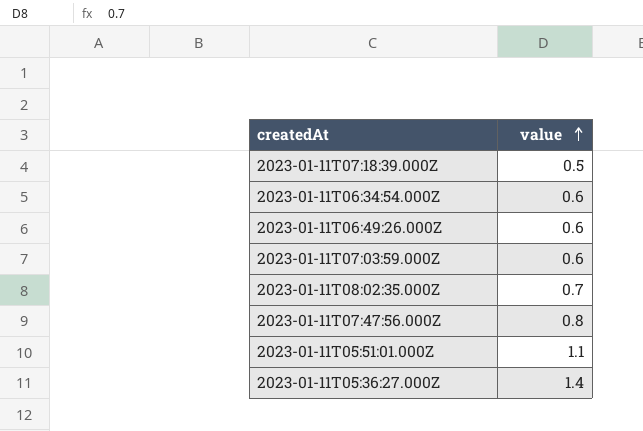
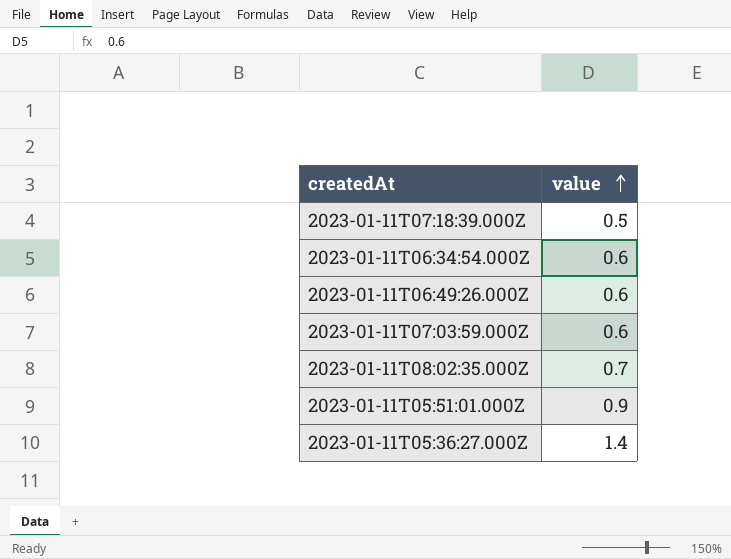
row 2023-01-11T07:47:56.000Z: 0.8 -> none
2023-01-11T05:51:01.000Z | value: 1.1 -> 0.9

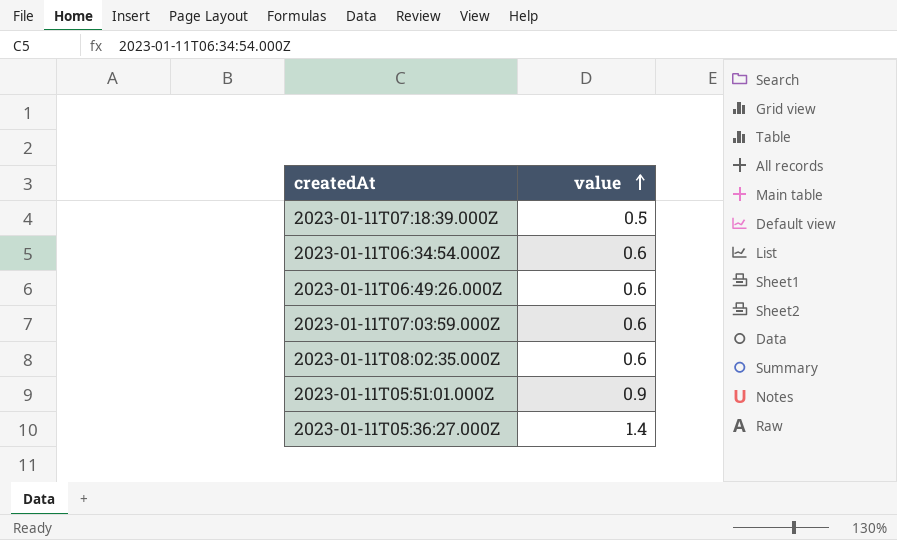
2023-01-11T08:02:35.000Z | value: 0.7 -> 0.6

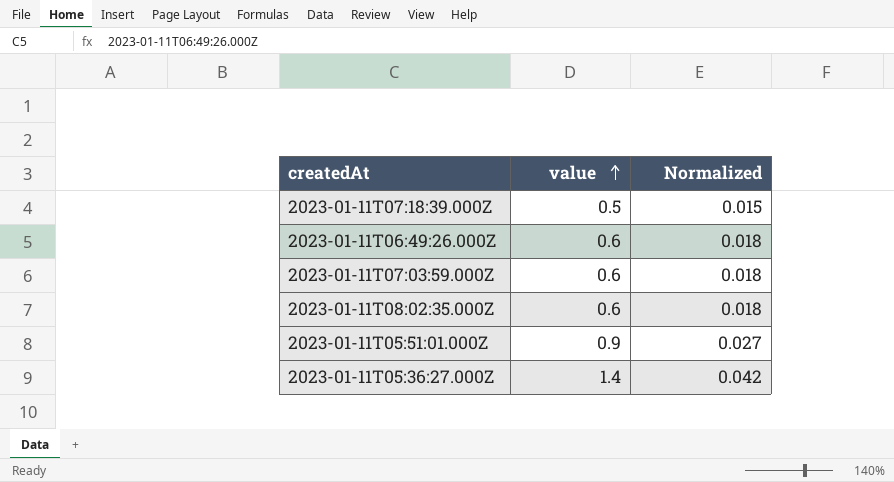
column Normalized | formula: none -> [value] * 0.03
row 2023-01-11T06:34:54.000Z: 0.6 -> none

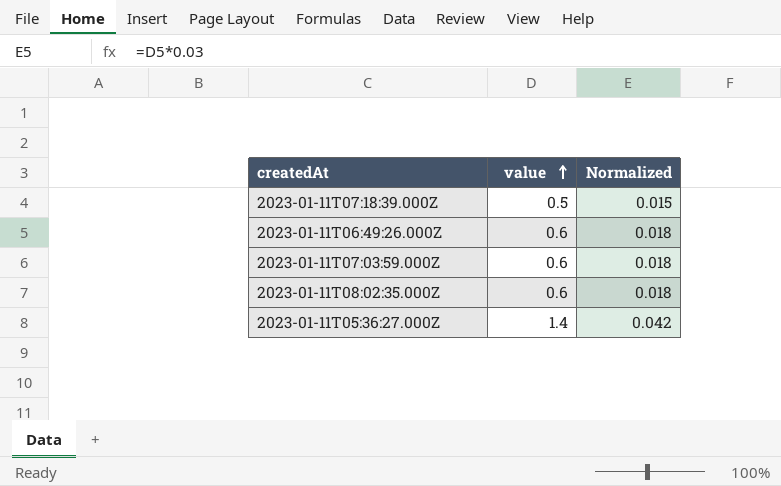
row 2023-01-11T05:51:01.000Z: 0.9 | 0.027 -> none

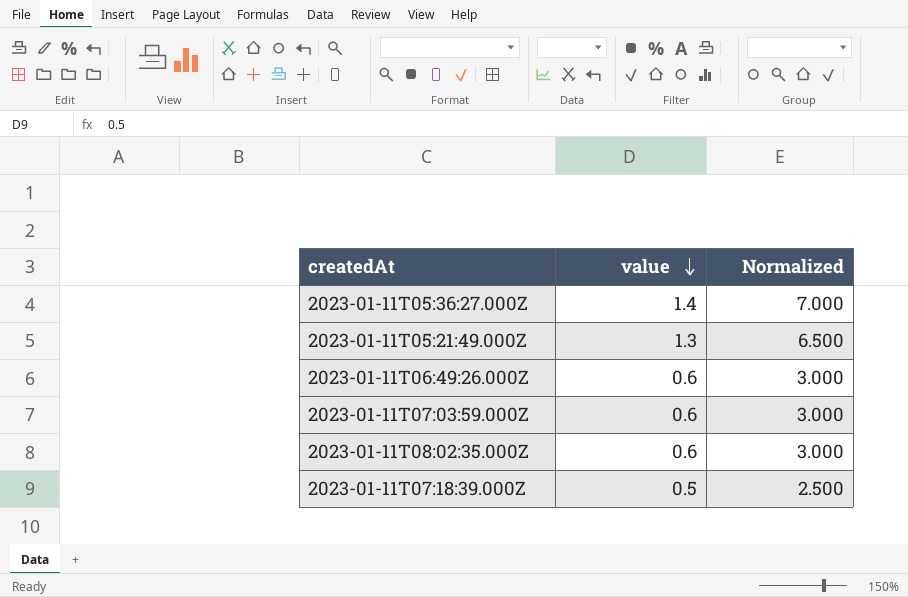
row order: value ascending -> value descending
column Normalized | formula: [value] * 0.03 -> [value] * 5
row 2023-01-11T05:21:49.000Z: none -> 1.3 | 6.500

